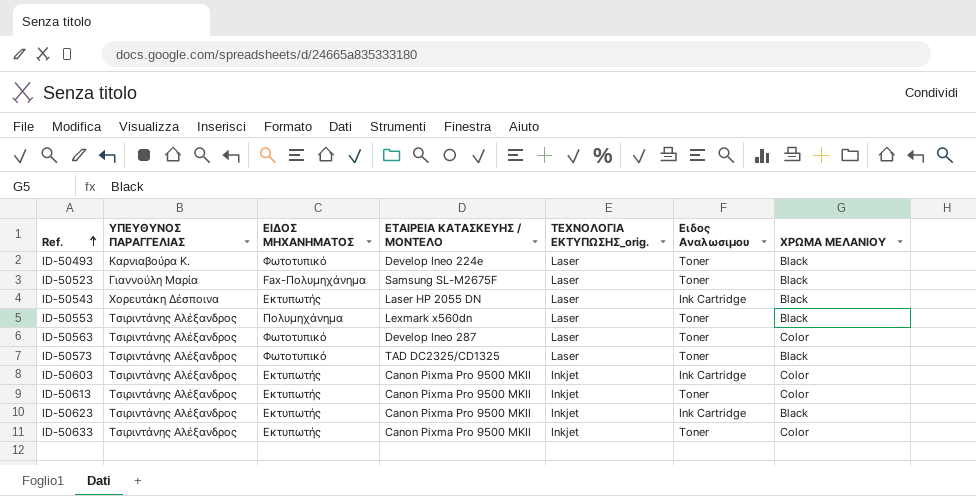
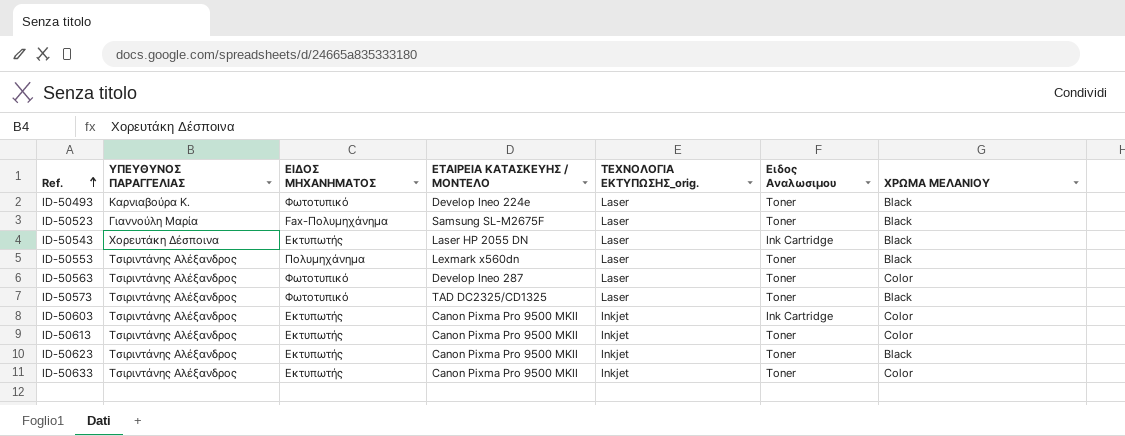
ID-50623 | Ειδος Αναλωσιμου: Ink Cartridge -> Toner

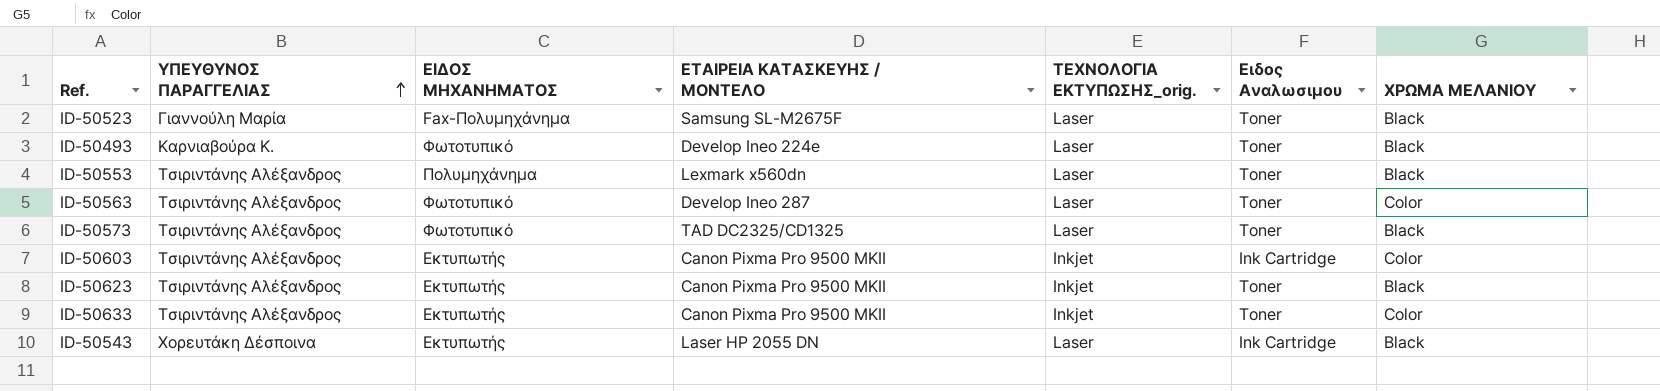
row order: Ref. ascending -> ΥΠΕΥΘΥΝΟΣ ΠΑΡΑΓΓΕΛΙΑΣ ascending
row ID-50613: Τσιριντάνης Αλέξανδρος | Εκτυπωτής | Canon Pixma Pro 9500 MKII | Inkjet | Toner | Color -> none

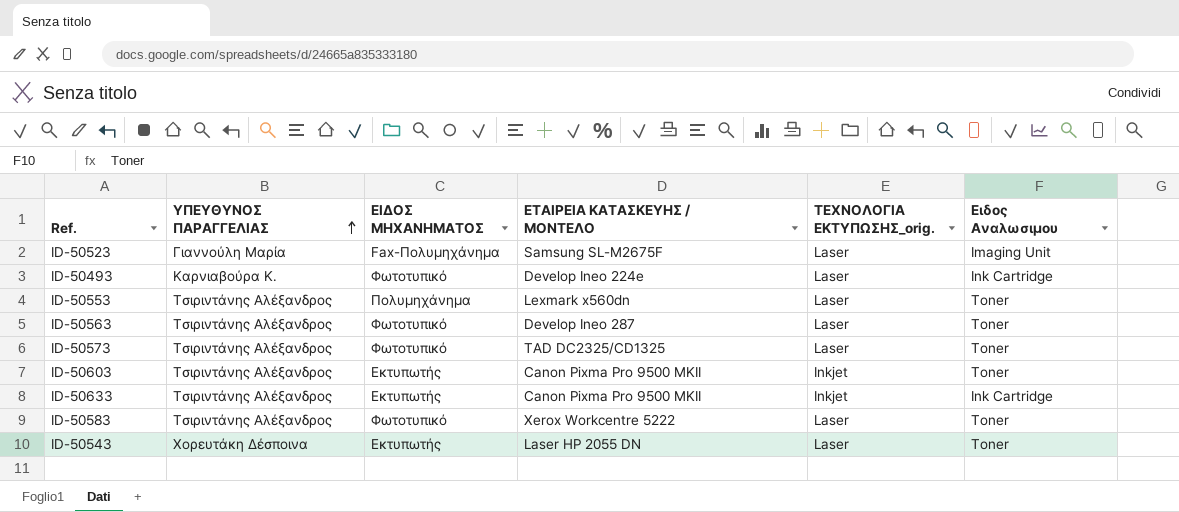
column ΧΡΩΜΑ ΜΕΛΑΝΙΟΥ | position: 7 -> none
row ID-50623: Τσιριντάνης Αλέξανδρος | Εκτυπωτής | Canon Pixma Pro 9500 MKII | Inkjet | Toner | Black -> none
ID-50523 | Ειδος Αναλωσιμου: Toner -> Imaging Unit
ID-50493 | Ειδος Αναλωσιμου: Toner -> Ink Cartridge
ID-50603 | Ειδος Αναλωσιμου: Ink Cartridge -> Toner
ID-50633 | Ειδος Αναλωσιμου: Toner -> Ink Cartridge
row ID-50583: none -> Τσιριντάνης Αλέξανδρος | Φωτοτυπικό | Xerox Workcentre 5222 | Laser | Toner
ID-50543 | Ειδος Αναλωσιμου: Ink Cartridge -> Toner

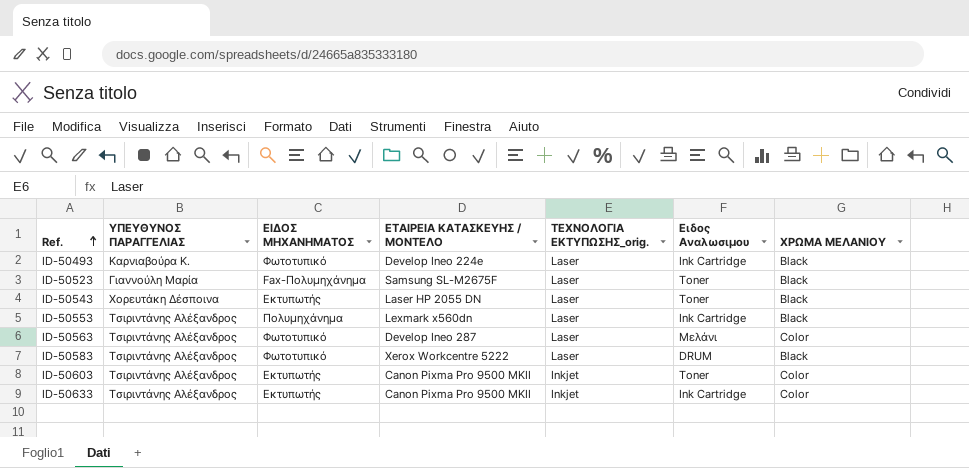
row order: ΥΠΕΥΘΥΝΟΣ ΠΑΡΑΓΓΕΛΙΑΣ ascending -> Ref. ascending
column ΧΡΩΜΑ ΜΕΛΑΝΙΟΥ | position: none -> 7
row ID-50573: Τσιριντάνης Αλέξανδρος | Φωτοτυπικό | TAD DC2325/CD1325 | Laser | Toner -> none
ID-50523 | Ειδος Αναλωσιμου: Imaging Unit -> Toner
ID-50553 | Ειδος Αναλωσιμου: Toner -> Ink Cartridge
ID-50563 | Ειδος Αναλωσιμου: Toner -> Μελάνι
ID-50583 | Ειδος Αναλωσιμου: Toner -> DRUM

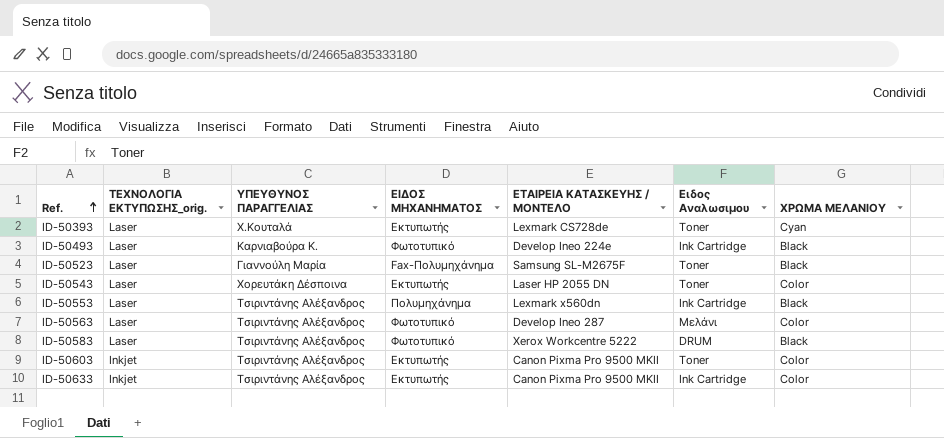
column ΤΕΧΝΟΛΟΓΙΑ ΕΚΤΥΠΩΣΗΣ_orig. | position: 5 -> 2
row ID-50393: none -> Laser | Χ.Κουταλά | Εκτυπωτής | Lexmark CS728de | Toner | Cyan
ID-50543 | ΧΡΩΜΑ ΜΕΛΑΝΙΟΥ: Black -> Color

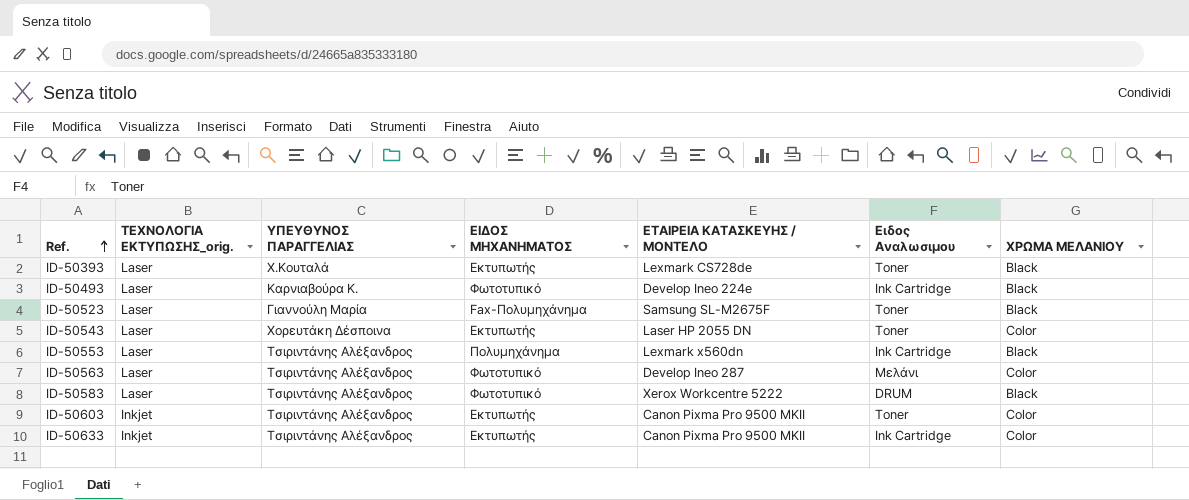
ID-50393 | ΧΡΩΜΑ ΜΕΛΑΝΙΟΥ: Cyan -> Black

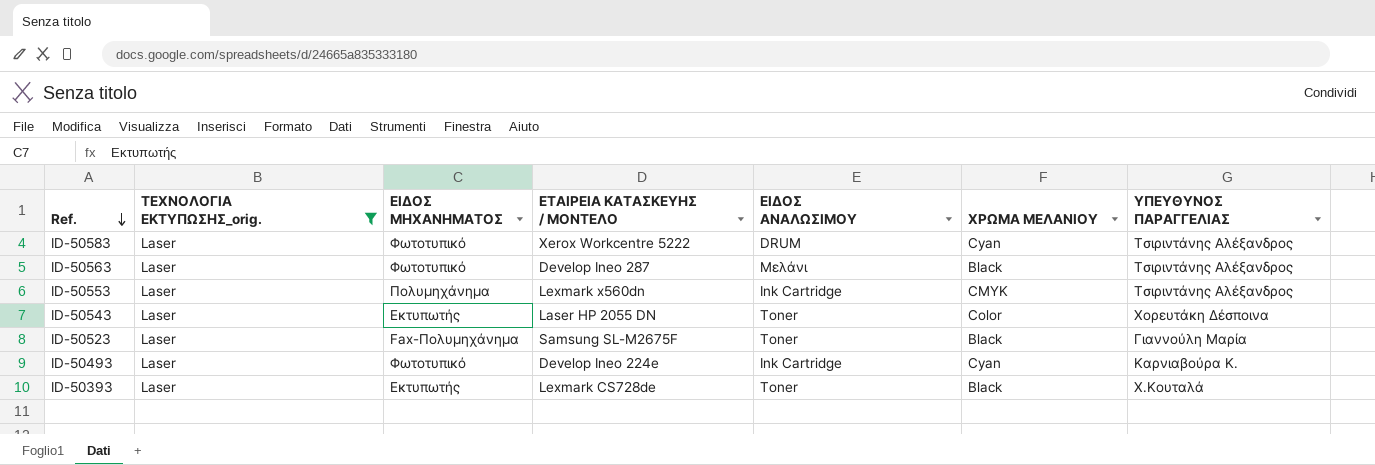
filter: none -> ΤΕΧΝΟΛΟΓΙΑ ΕΚΤΥΠΩΣΗΣ_orig. = Laser
row order: Ref. ascending -> Ref. descending
column name: Ειδος Αναλωσιμου -> ΕΙΔΟΣ ΑΝΑΛΩΣΙΜΟΥ
column ΥΠΕΥΘΥΝΟΣ ΠΑΡΑΓΓΕΛΙΑΣ | position: 3 -> 7
ID-50583 | ΧΡΩΜΑ ΜΕΛΑΝΙΟΥ: Black -> Cyan
ID-50563 | ΧΡΩΜΑ ΜΕΛΑΝΙΟΥ: Color -> Black
ID-50553 | ΧΡΩΜΑ ΜΕΛΑΝΙΟΥ: Black -> CMYK
ID-50493 | ΧΡΩΜΑ ΜΕΛΑΝΙΟΥ: Black -> Cyan

